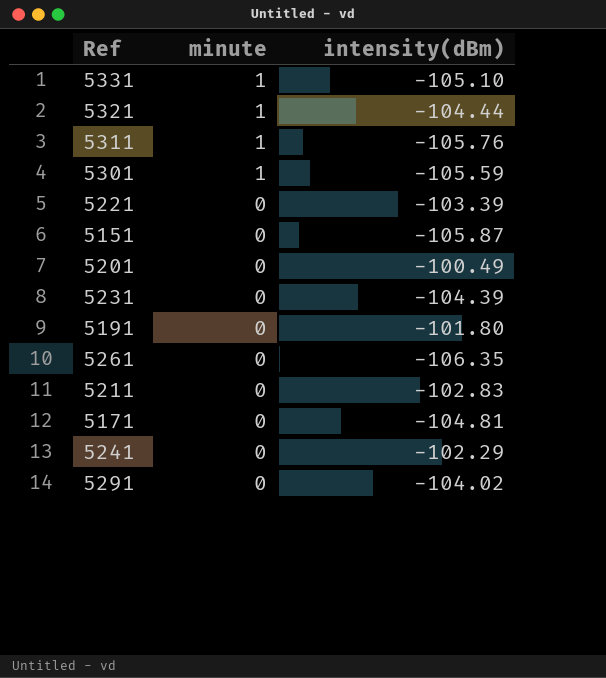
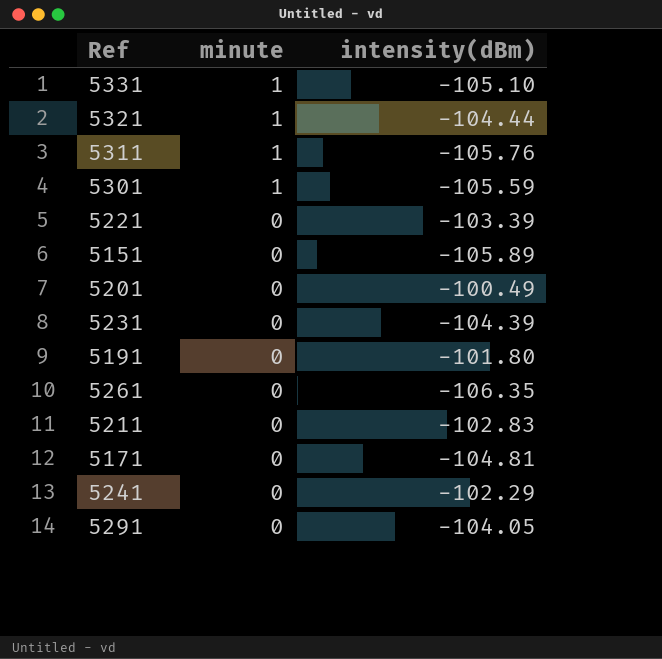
5151 | intensity(dBm): -105.87 -> -105.89
5291 | intensity(dBm): -104.02 -> -104.05

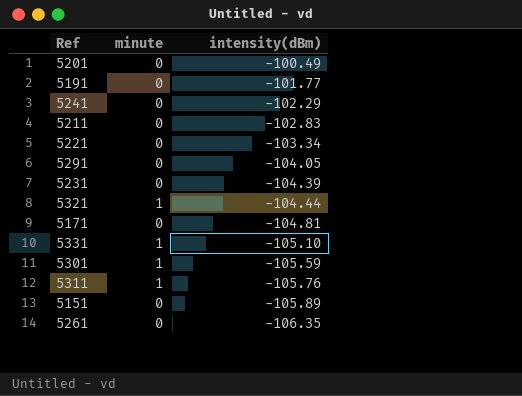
row order: minute descending -> intensity(dBm) descending
5191 | intensity(dBm): -101.80 -> -101.77
5221 | intensity(dBm): -103.39 -> -103.34

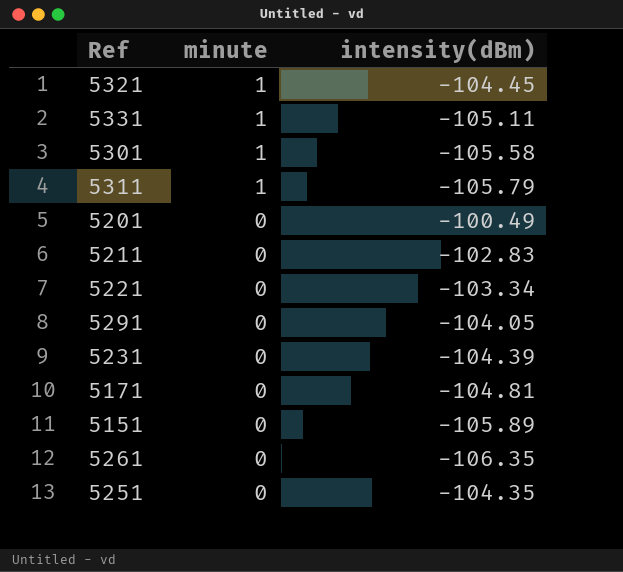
row order: intensity(dBm) descending -> minute descending
row 5191: 0 | -101.77 -> none
row 5241: 0 | -102.29 -> none
5321 | intensity(dBm): -104.44 -> -104.45
5331 | intensity(dBm): -105.10 -> -105.11
5301 | intensity(dBm): -105.59 -> -105.58
5311 | intensity(dBm): -105.76 -> -105.79
row 5251: none -> 0 | -104.35

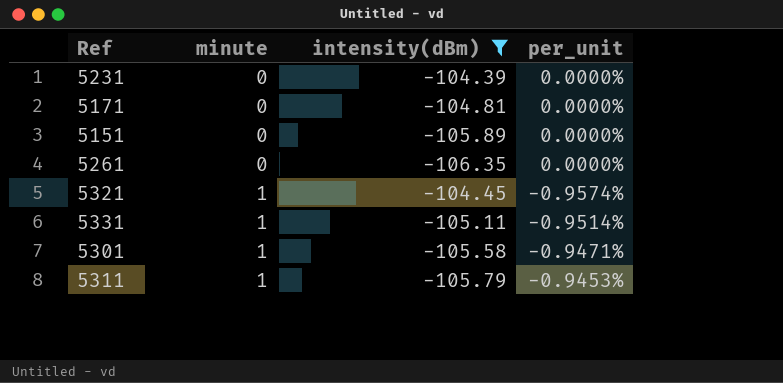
filter: none -> intensity(dBm) <= -104.39
row order: minute descending -> minute ascending
column per_unit | formula: none -> [minute] / [intensity(dBm)]

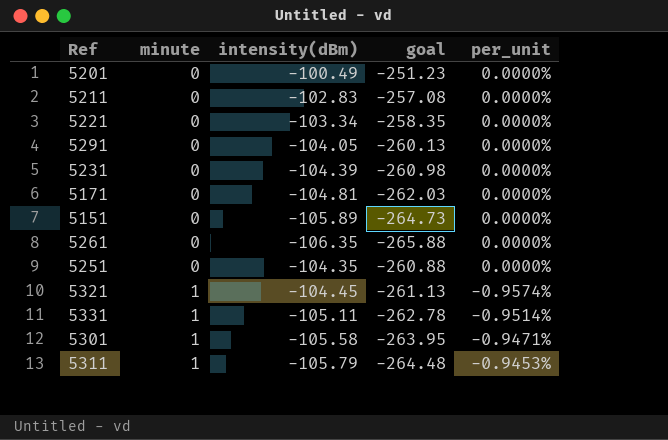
filter: intensity(dBm) <= -104.39 -> none
column goal | formula: none -> [intensity(dBm)] * 2.5

